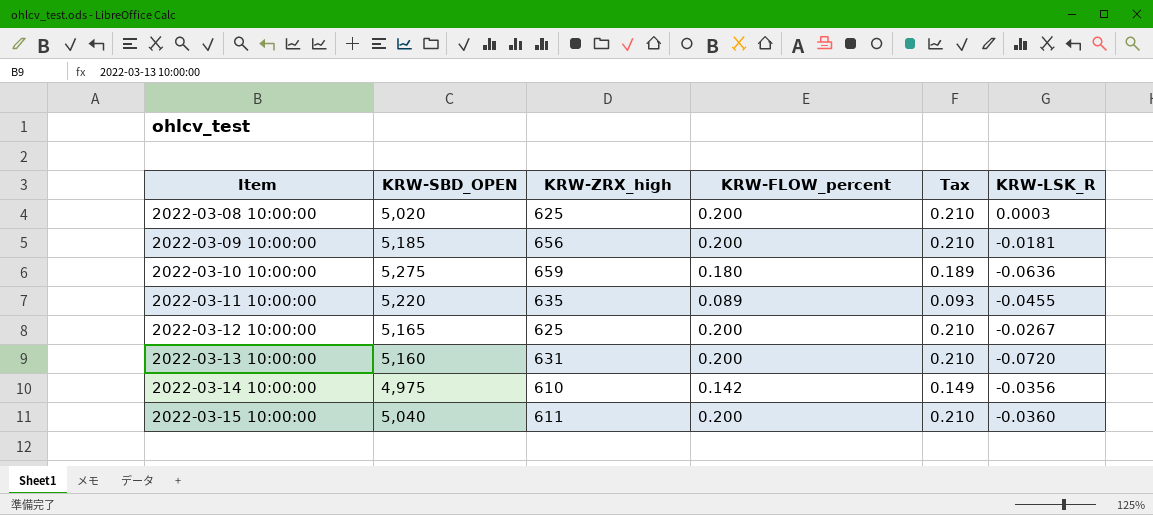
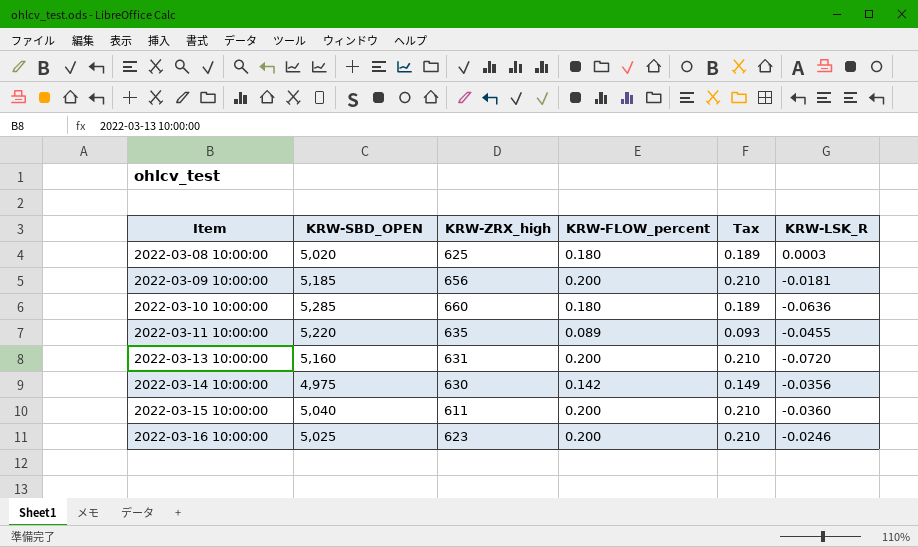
row 2022-03-12 10:00:00: 5,165 | 625 | 0.200 | 0.210 | -0.0267 -> none
2022-03-08 10:00:00 | KRW-FLOW_percent: 0.200 -> 0.180
2022-03-08 10:00:00 | Tax: 0.210 -> 0.189
2022-03-10 10:00:00 | KRW-SBD_OPEN: 5,275 -> 5,285
2022-03-10 10:00:00 | KRW-ZRX_high: 659 -> 660
2022-03-14 10:00:00 | KRW-ZRX_high: 610 -> 630
row 2022-03-16 10:00:00: none -> 5,025 | 623 | 0.200 | 0.210 | -0.0246

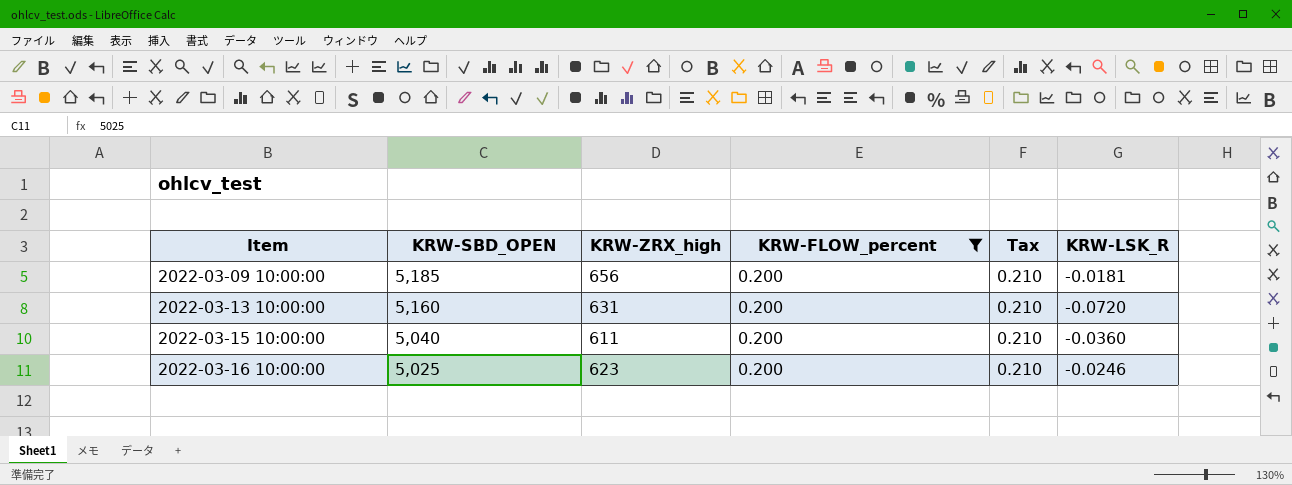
filter: none -> KRW-FLOW_percent = 0.200

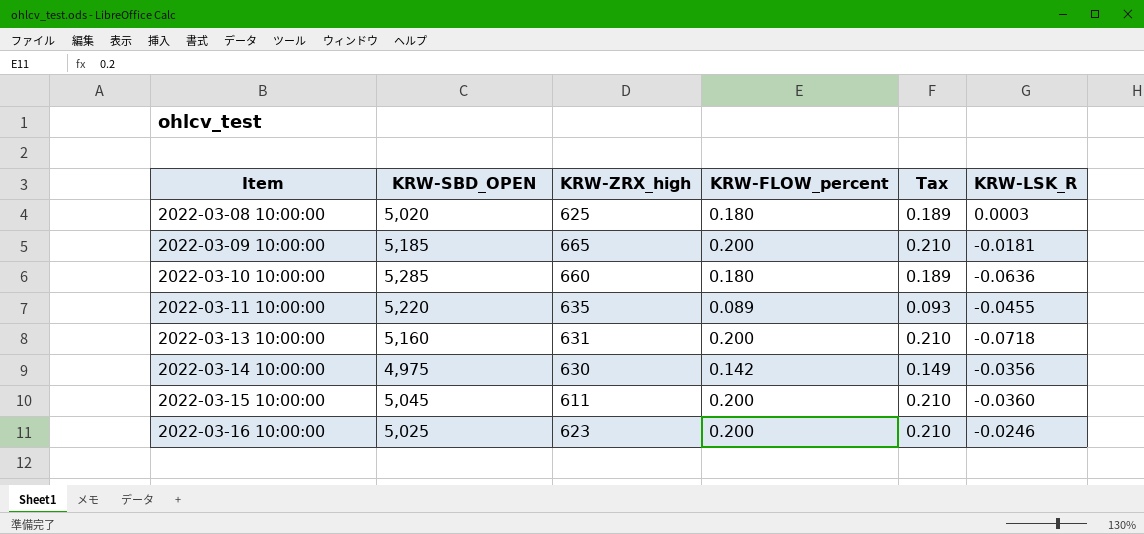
filter: KRW-FLOW_percent = 0.200 -> none
2022-03-09 10:00:00 | KRW-ZRX_high: 656 -> 665
2022-03-13 10:00:00 | KRW-LSK_R: -0.0720 -> -0.0718
2022-03-15 10:00:00 | KRW-SBD_OPEN: 5,040 -> 5,045

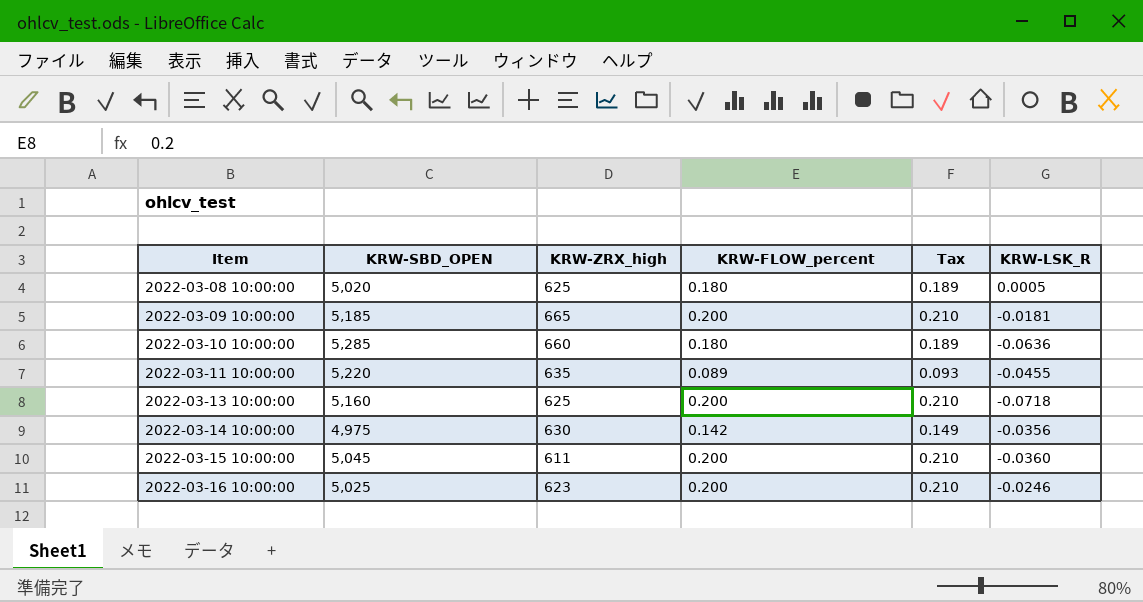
2022-03-08 10:00:00 | KRW-LSK_R: 0.0003 -> 0.0005
2022-03-13 10:00:00 | KRW-ZRX_high: 631 -> 625

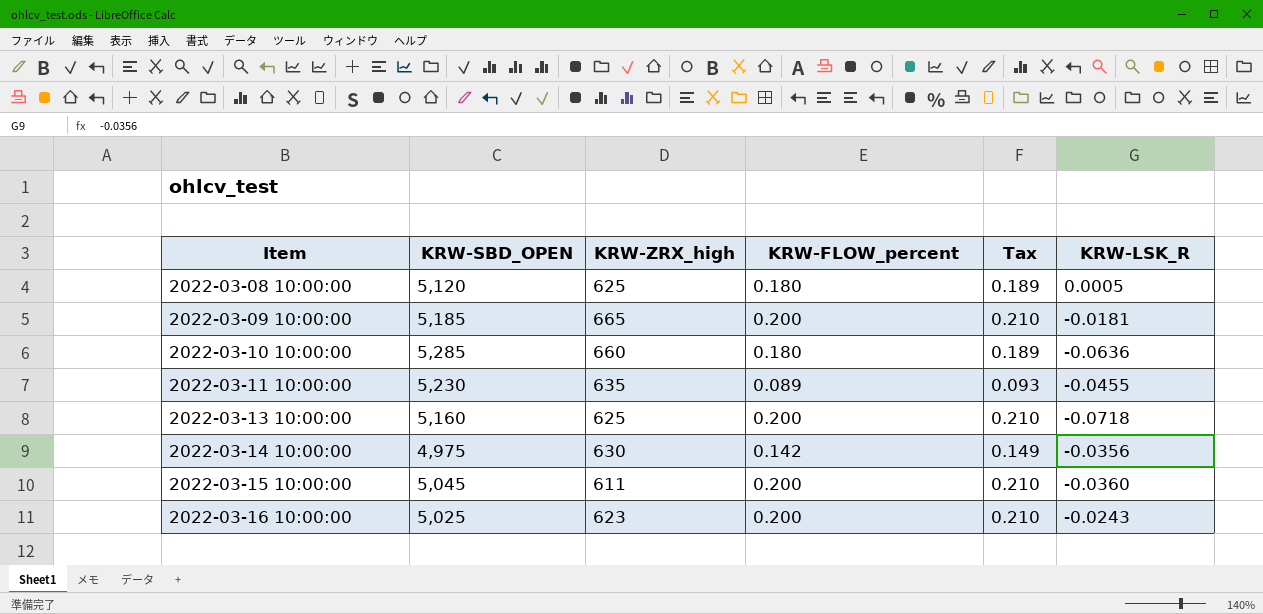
2022-03-08 10:00:00 | KRW-SBD_OPEN: 5,020 -> 5,120
2022-03-11 10:00:00 | KRW-SBD_OPEN: 5,220 -> 5,230
2022-03-16 10:00:00 | KRW-LSK_R: -0.0246 -> -0.0243

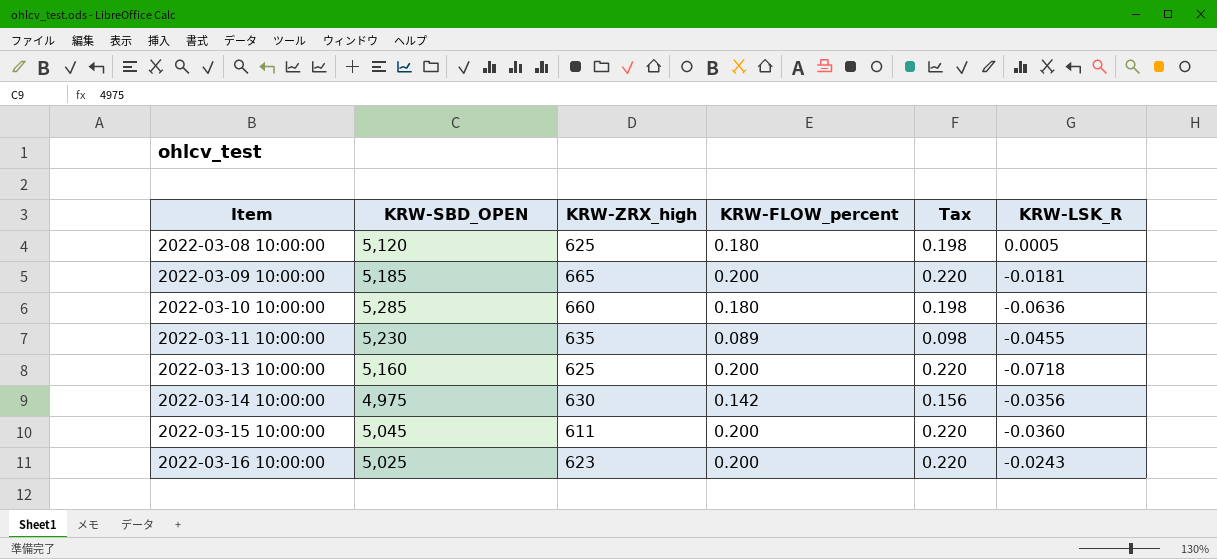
column Tax | formula: [KRW-FLOW_percent] * 1.05 -> [KRW-FLOW_percent] * 1.1

